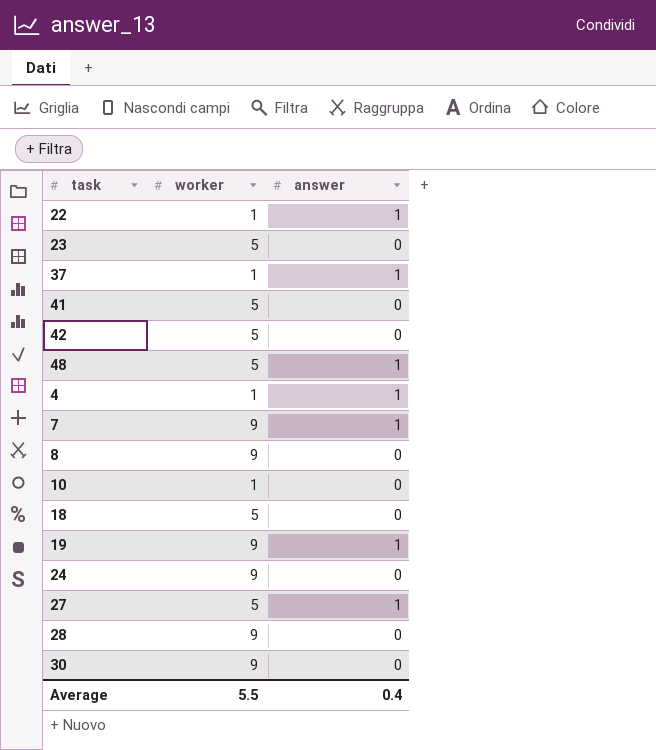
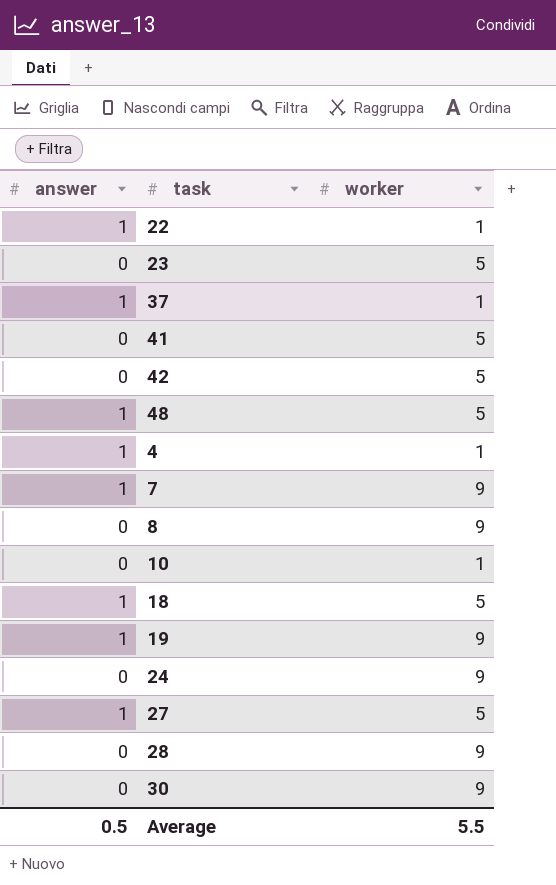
column answer | position: 3 -> 1
18 | answer: 0 -> 1
Average | answer: 0.4 -> 0.5

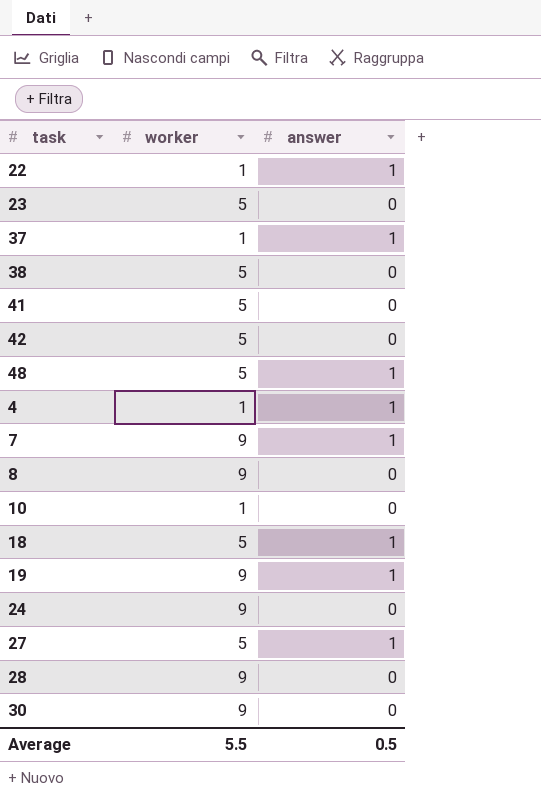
column answer | position: 1 -> 3
row 38: none -> 5 | 0

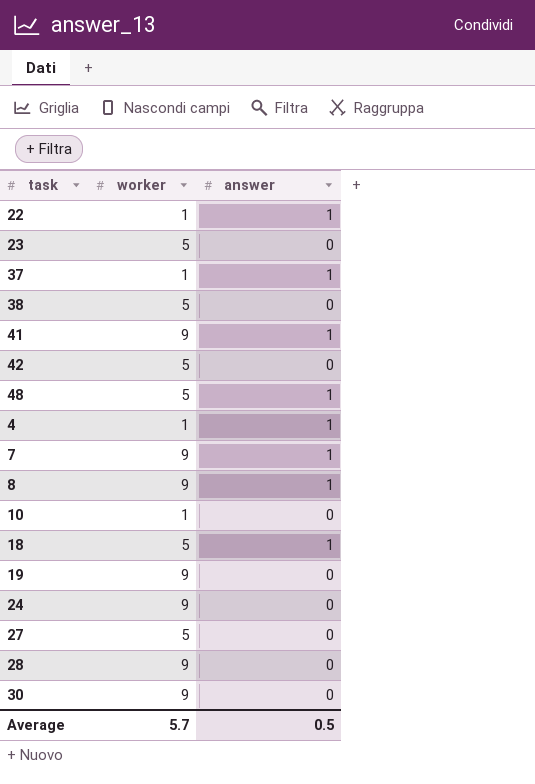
41 | worker: 5 -> 9
41 | answer: 0 -> 1
8 | answer: 0 -> 1
19 | answer: 1 -> 0
27 | answer: 1 -> 0
Average | worker: 5.5 -> 5.7

